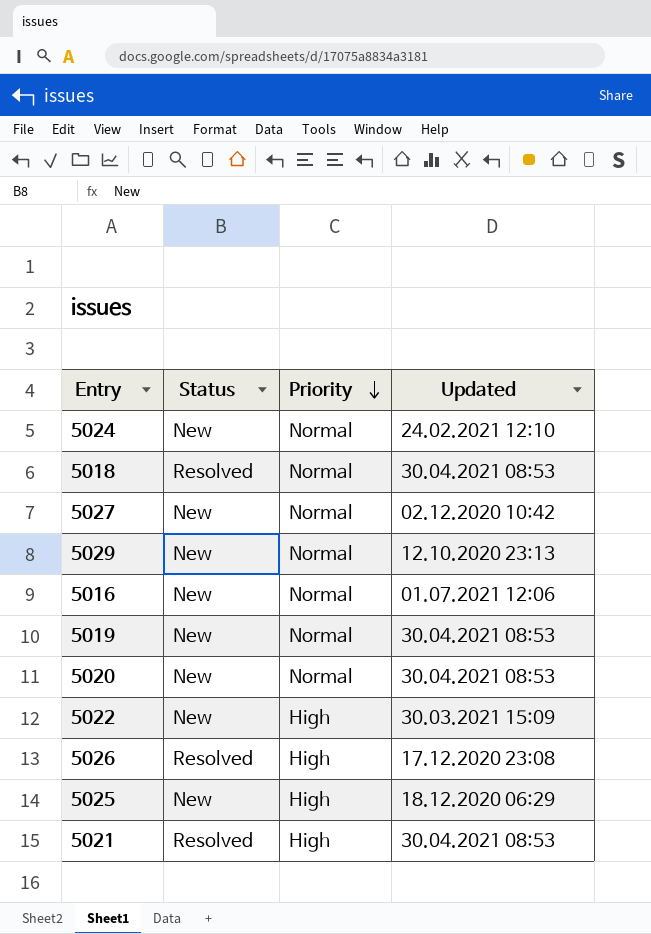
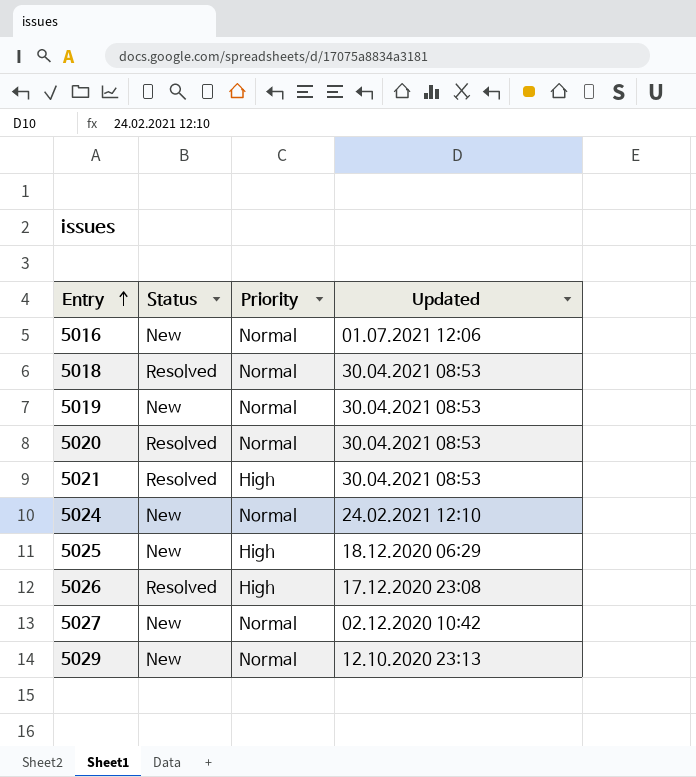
row order: Priority descending -> Entry ascending
row 5022: New | High | 30.03.2021 15:09 -> none
5020 | Status: New -> Resolved

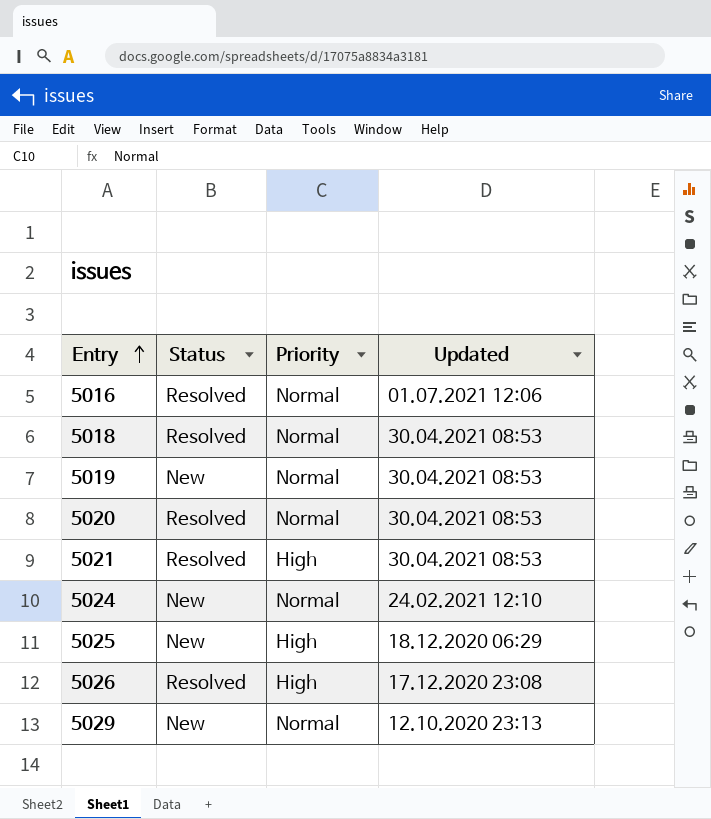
row 5027: New | Normal | 02.12.2020 10:42 -> none
5016 | Status: New -> Resolved

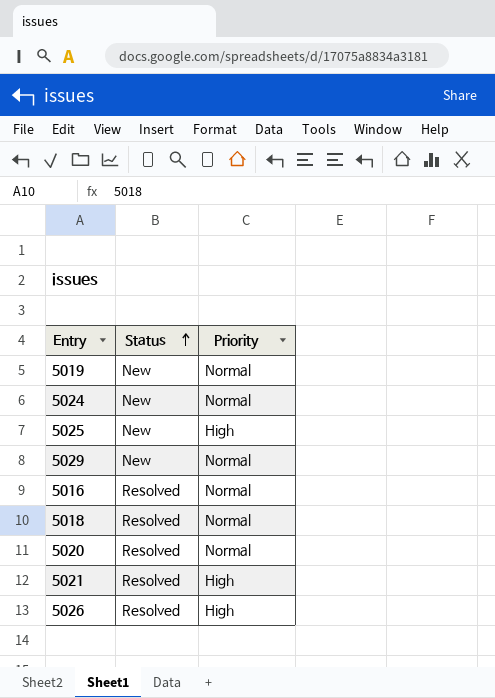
row order: Entry ascending -> Status ascending
column Updated | position: 4 -> none

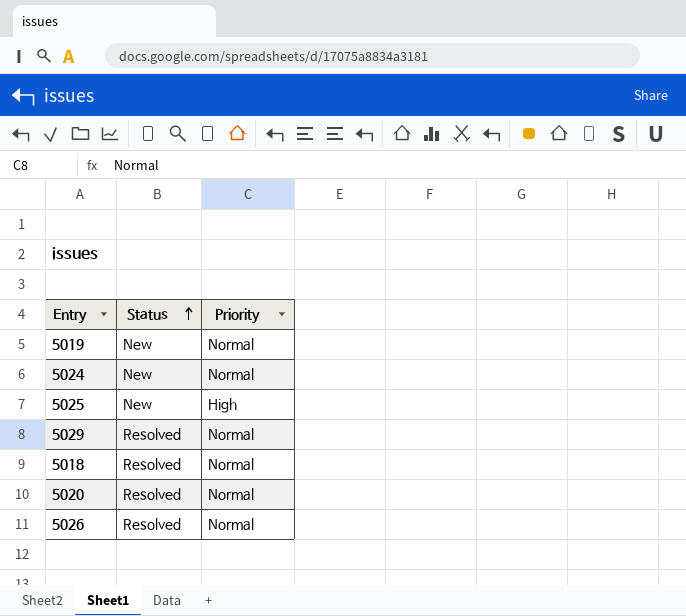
row 5016: Resolved | Normal -> none
row 5021: Resolved | High -> none
5029 | Status: New -> Resolved
5026 | Priority: High -> Normal

